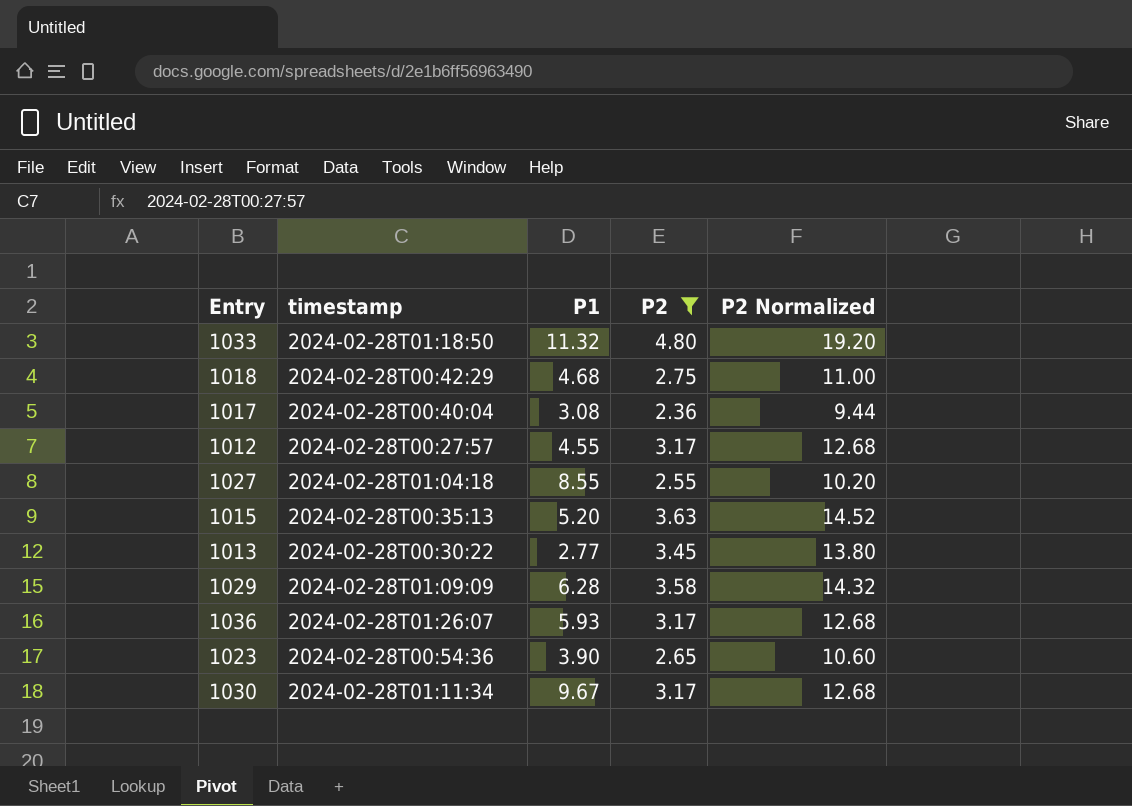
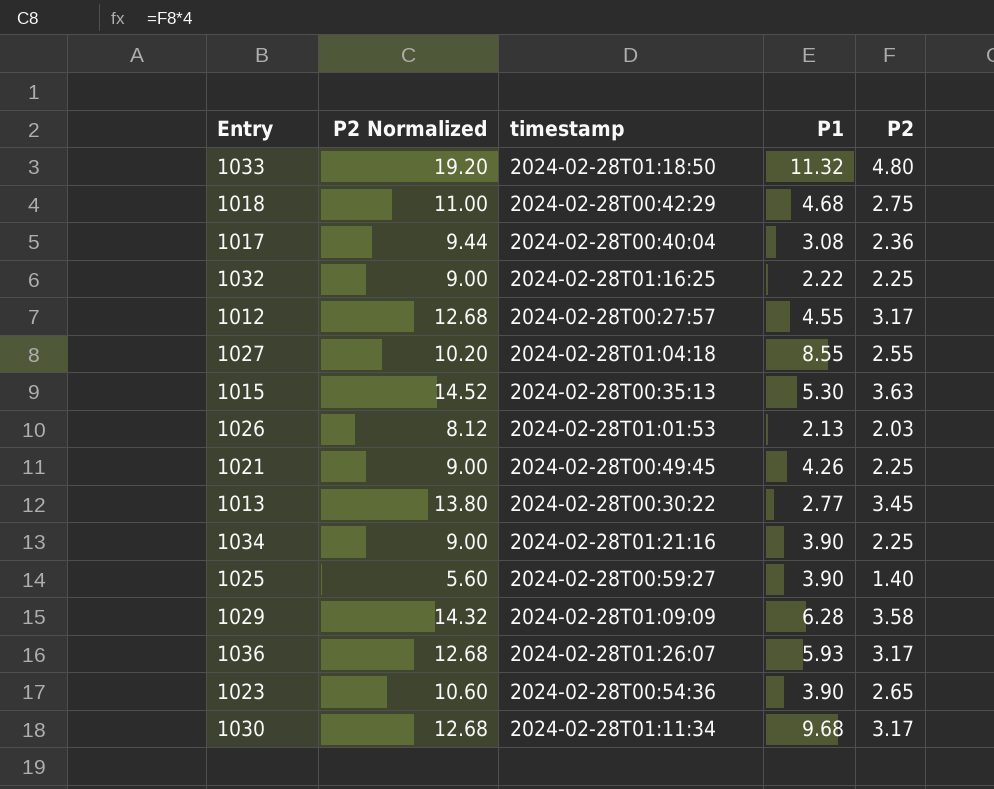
filter: P2 >= 2.36 -> none
column P2 Normalized | position: 5 -> 2
1015 | P1: 5.20 -> 5.30
1030 | P1: 9.67 -> 9.68

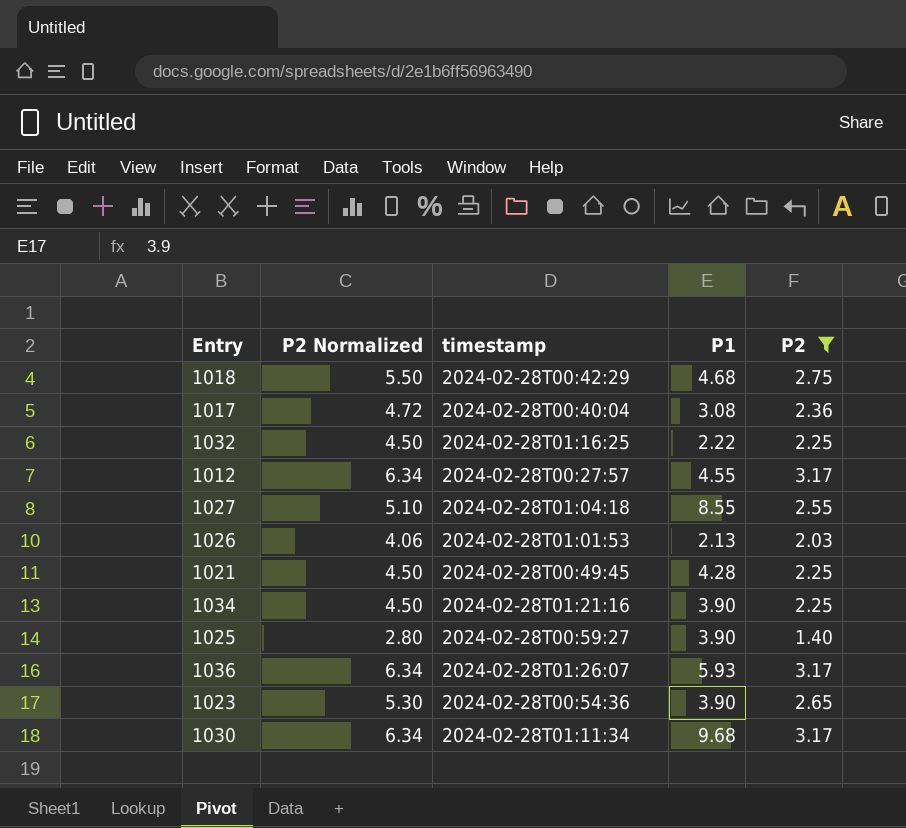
filter: none -> P2 <= 3.17
column P2 Normalized | formula: [P2] * 4 -> [P2] * 2
1021 | P1: 4.26 -> 4.28

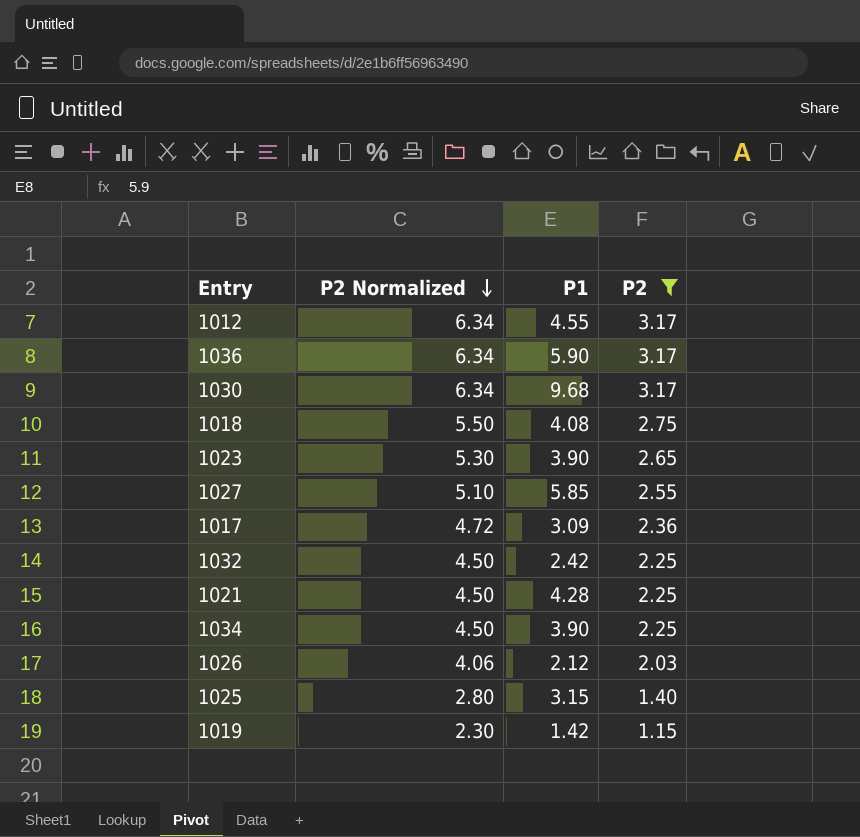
row order: none -> P2 Normalized descending
column timestamp | position: 3 -> none
1036 | P1: 5.93 -> 5.90
1018 | P1: 4.68 -> 4.08
1027 | P1: 8.55 -> 5.85
1017 | P1: 3.08 -> 3.09
1032 | P1: 2.22 -> 2.42
1026 | P1: 2.13 -> 2.12
1025 | P1: 3.90 -> 3.15
row 1019: none -> 2.30 | 1.42 | 1.15

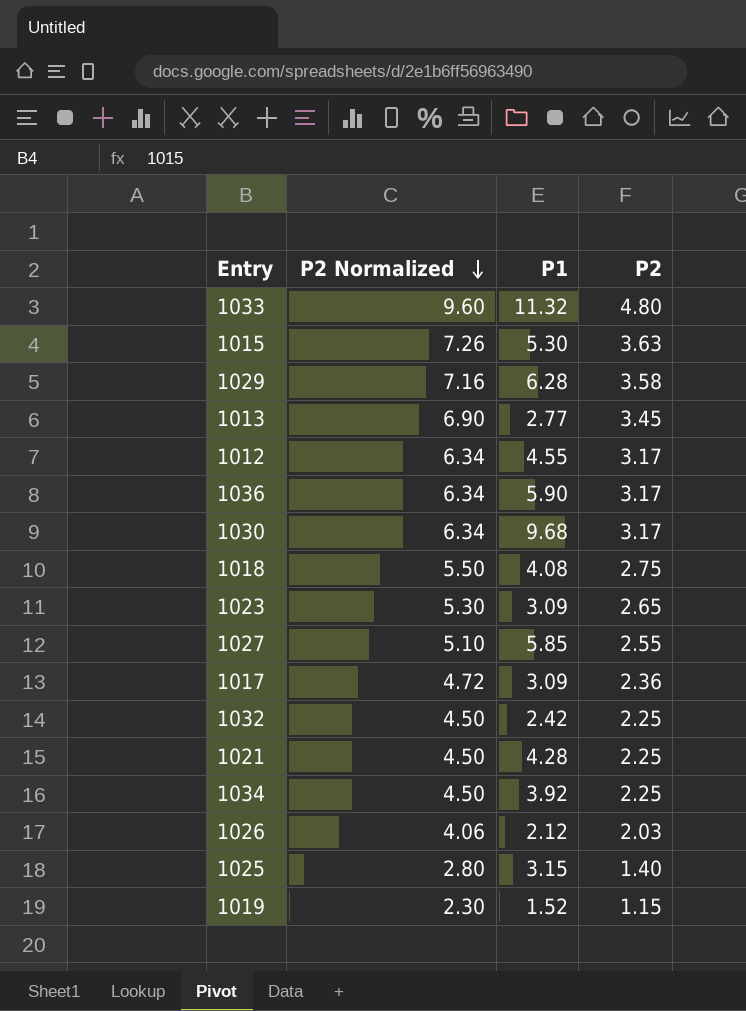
filter: P2 <= 3.17 -> none
1023 | P1: 3.90 -> 3.09
1034 | P1: 3.90 -> 3.92
1019 | P1: 1.42 -> 1.52

